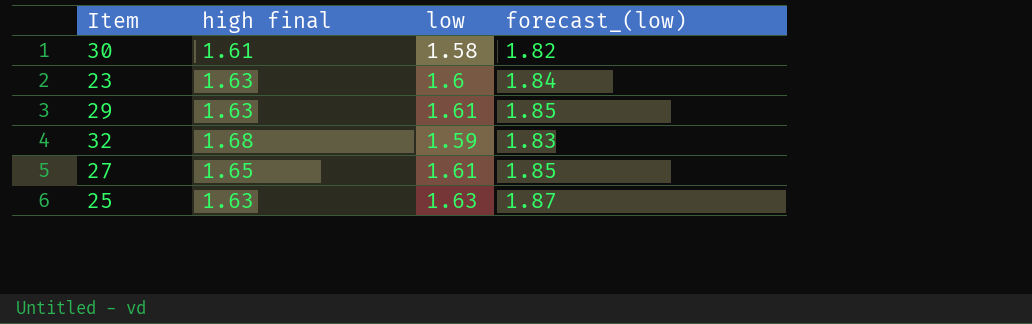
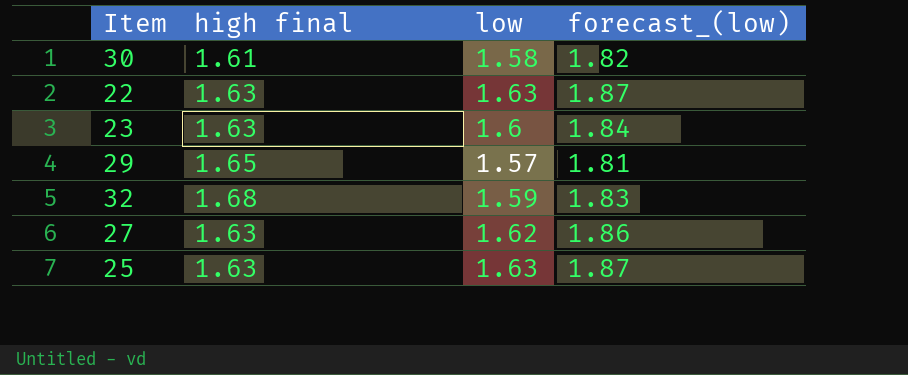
row 22: none -> 1.63 | 1.63 | 1.87
29 | high final: 1.63 -> 1.65
29 | low: 1.61 -> 1.57
29 | forecast_(low): 1.85 -> 1.81
27 | high final: 1.65 -> 1.63
27 | low: 1.61 -> 1.62
27 | forecast_(low): 1.85 -> 1.86

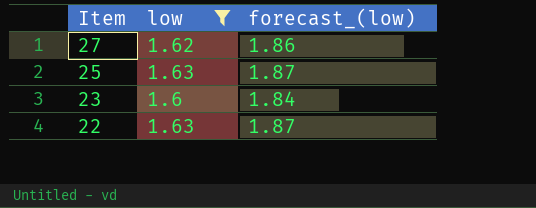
filter: none -> low >= 1.6
row order: none -> Item descending
column high final | position: 2 -> none

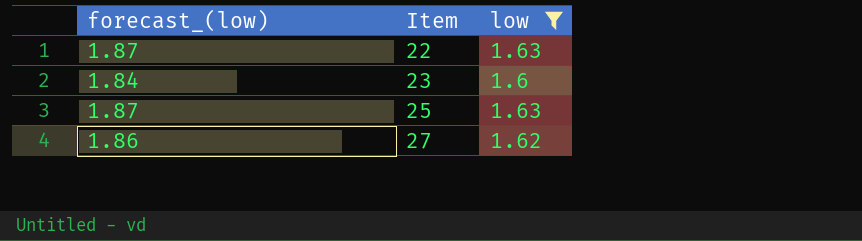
row order: Item descending -> Item ascending
column forecast_(low) | position: 3 -> 1

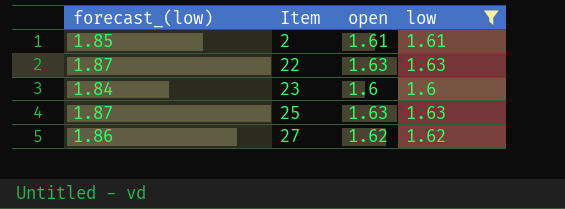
column open | position: none -> 3
row 2: none -> 1.85 | 1.61 | 1.61

